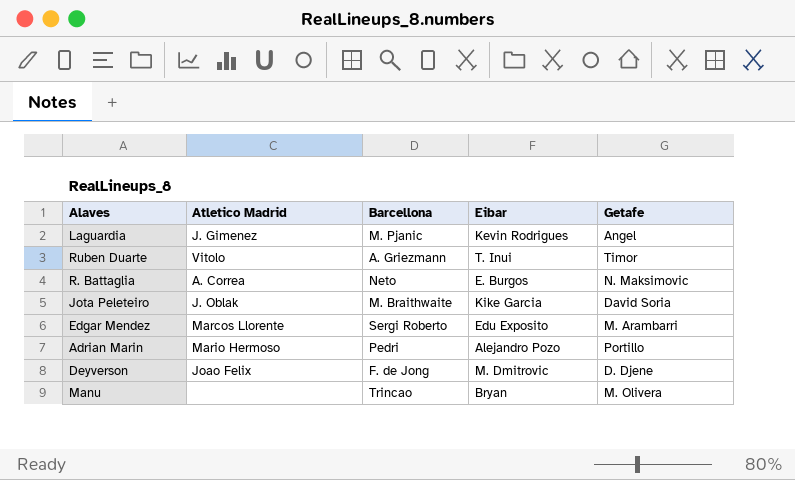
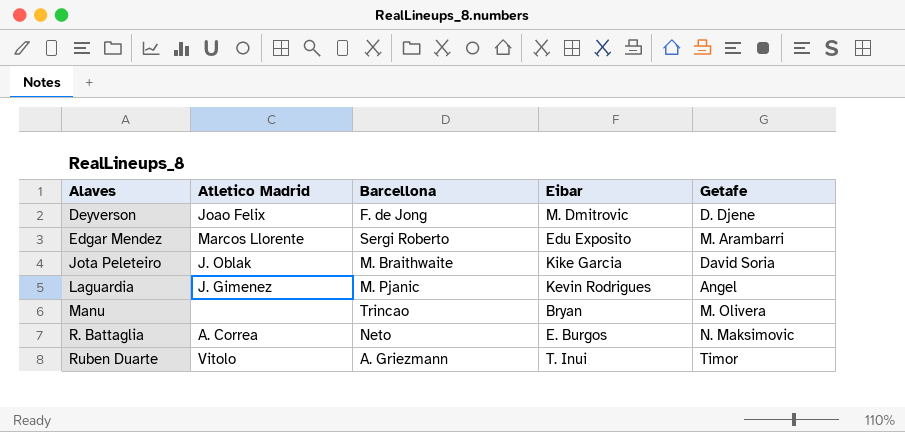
row order: none -> Alaves ascending
row Adrian Marin: Mario Hermoso | Pedri | Alejandro Pozo | Portillo -> none

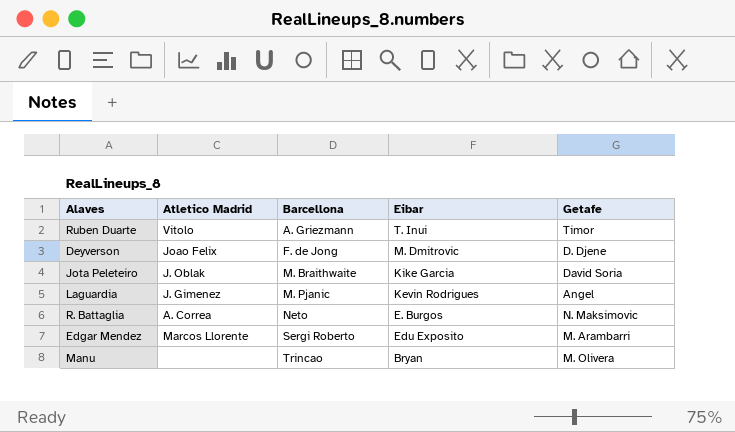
row order: Alaves ascending -> Barcellona ascending

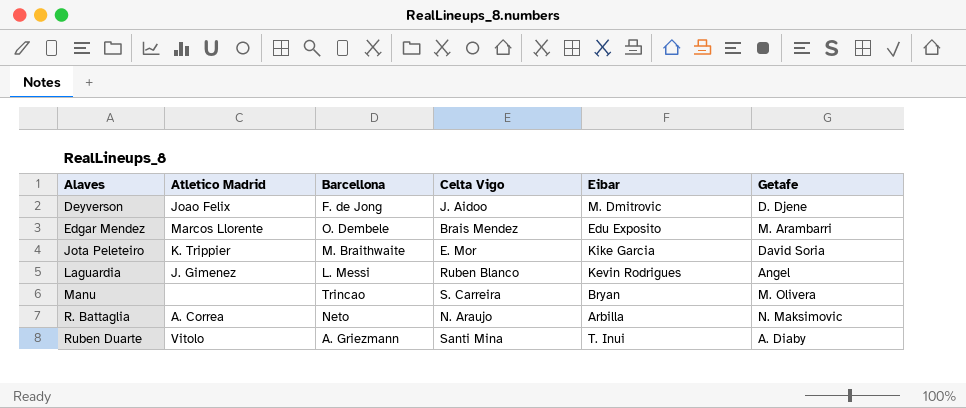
row order: Barcellona ascending -> Alaves ascending
column Celta Vigo | position: none -> 4
Edgar Mendez | Barcellona: Sergi Roberto -> O. Dembele
Jota Peleteiro | Atletico Madrid: J. Oblak -> K. Trippier
Laguardia | Barcellona: M. Pjanic -> L. Messi
R. Battaglia | Eibar: E. Burgos -> Arbilla
Ruben Duarte | Getafe: Timor -> A. Diaby

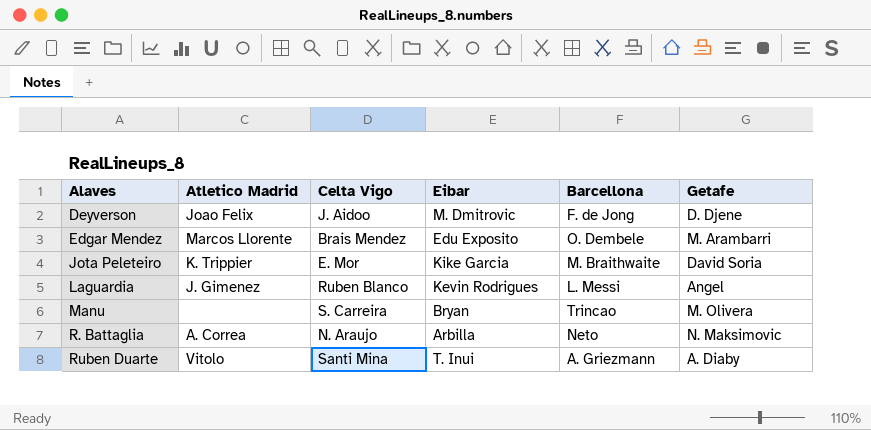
column Barcellona | position: 3 -> 5

